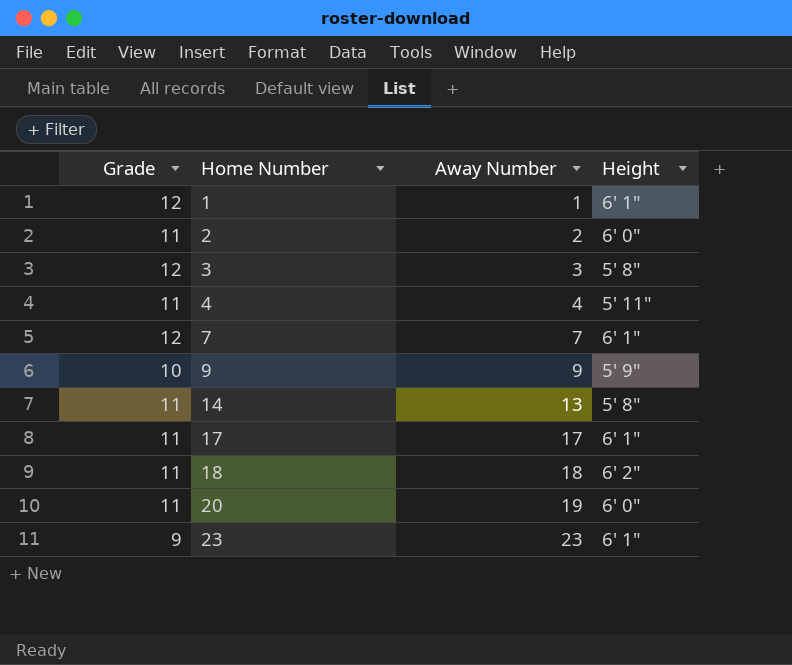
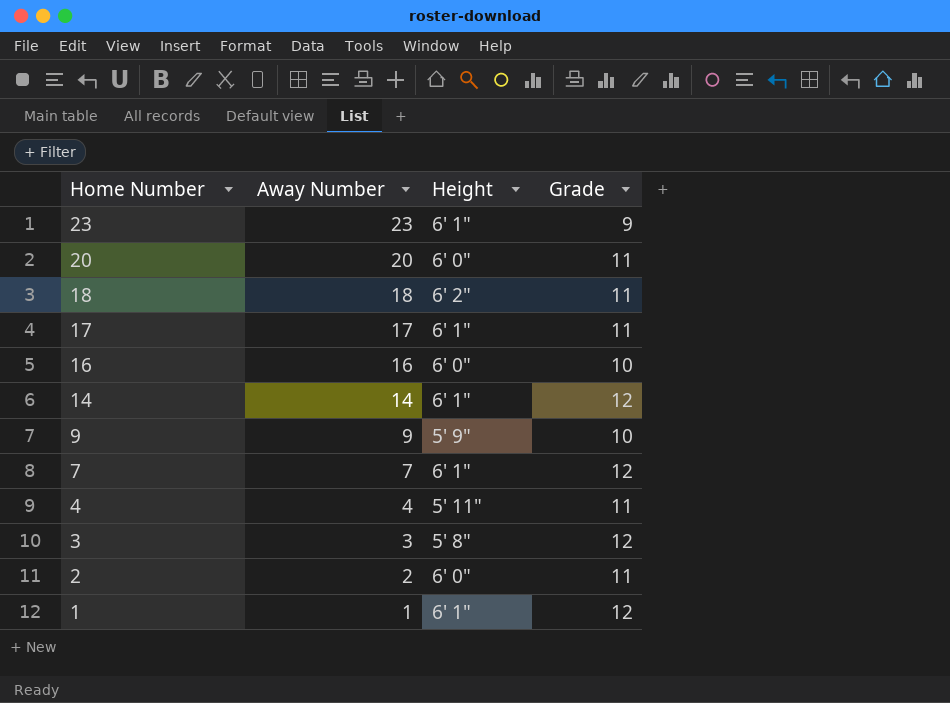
row order: Home Number ascending -> Home Number descending
column Grade | position: 1 -> 4
20 | Away Number: 19 -> 20
row 16: none -> 16 | 6' 0" | 10
14 | Away Number: 13 -> 14
14 | Height: 5' 8" -> 6' 1"
14 | Grade: 11 -> 12

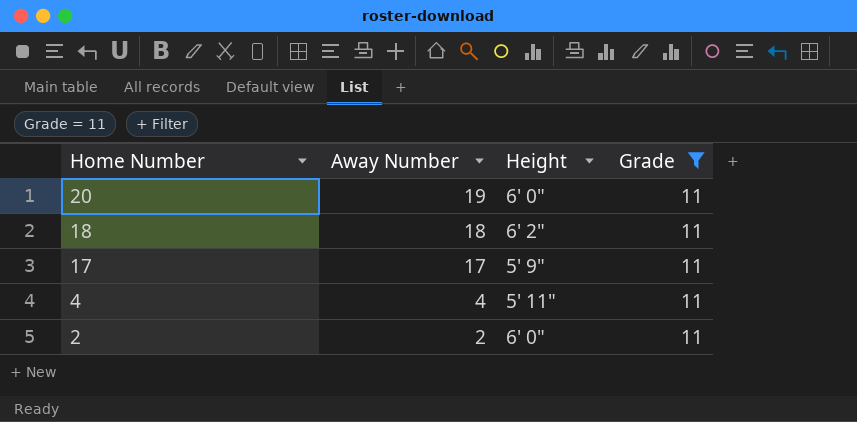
filter: none -> Grade = 11
20 | Away Number: 20 -> 19
17 | Height: 6' 1" -> 5' 9"

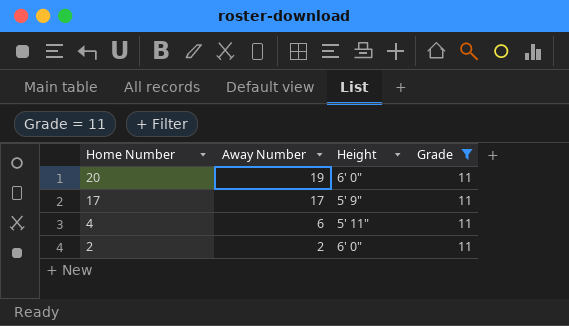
row 18: 18 | 6' 2" | 11 -> none
4 | Away Number: 4 -> 6

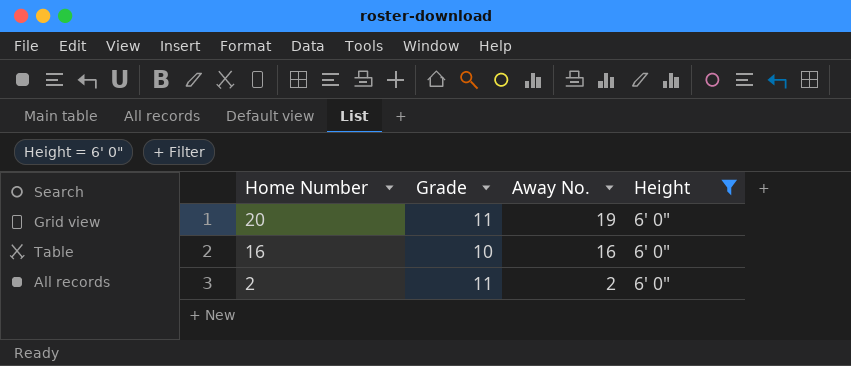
filter: Grade = 11 -> Height = 6' 0"
column Grade | position: 4 -> 2
column name: Away Number -> Away No.

